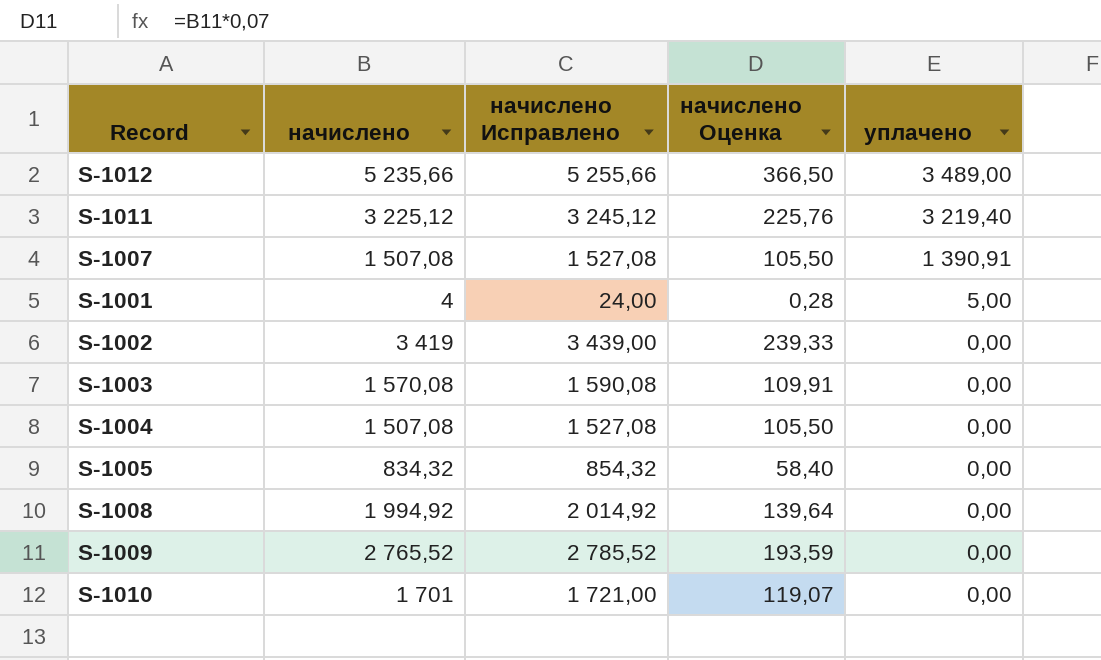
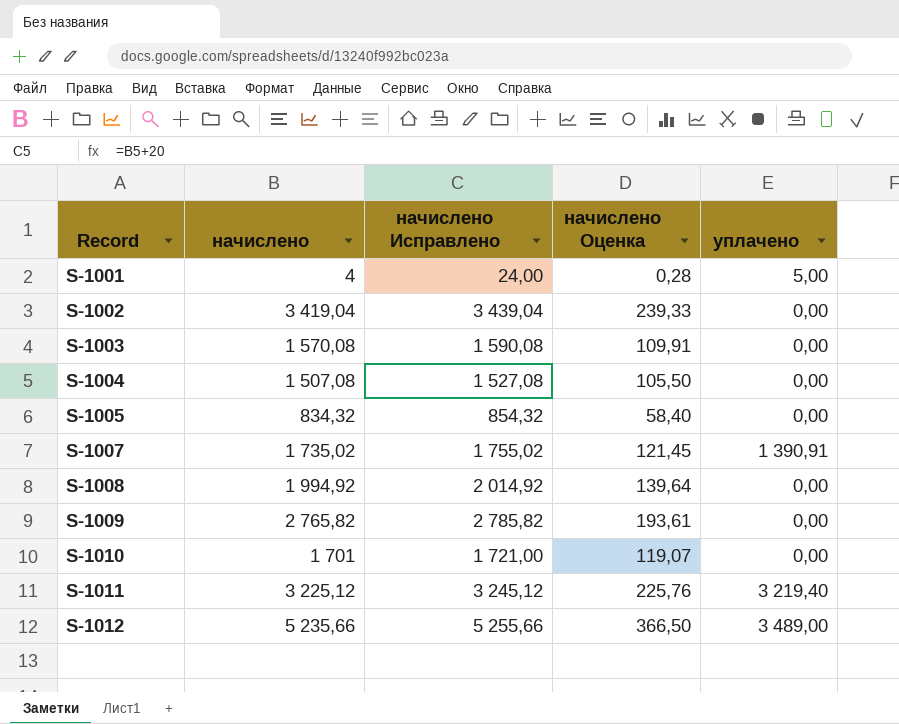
row order: уплачено descending -> Record ascending
S-1002 | начислено: 3 419 -> 3 419,04
S-1002 | начислено Исправлено: 3 439,00 -> 3 439,04
S-1007 | начислено: 1 507,08 -> 1 735,02
S-1007 | начислено Исправлено: 1 527,08 -> 1 755,02
S-1007 | начислено Оценка: 105,50 -> 121,45
S-1009 | начислено: 2 765,52 -> 2 765,82
S-1009 | начислено Исправлено: 2 785,52 -> 2 785,82
S-1009 | начислено Оценка: 193,59 -> 193,61

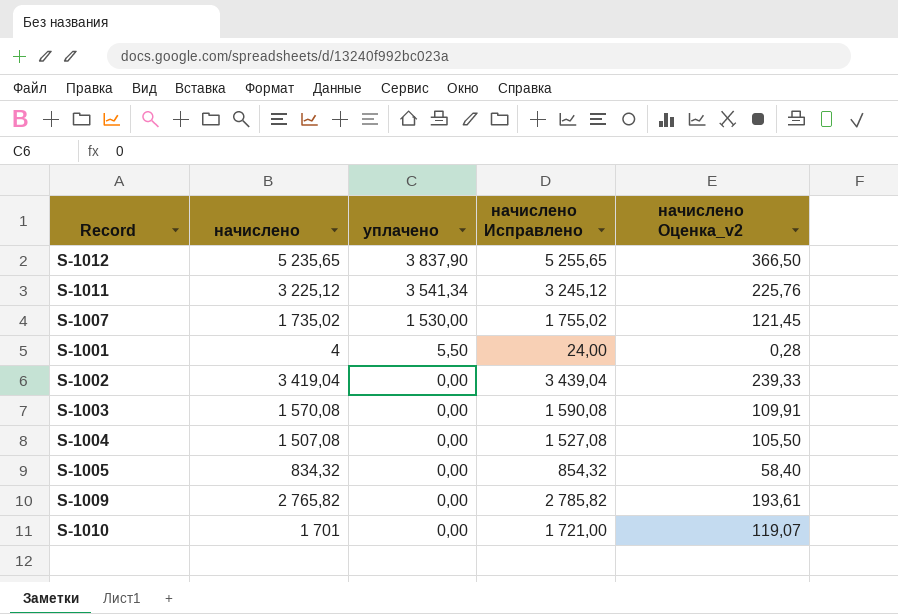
row order: Record ascending -> уплачено descending
column уплачено | position: 5 -> 3
column name: начислено Оценка -> начислено Оценка_v2
row S-1008: 1 994,92 | 2 014,92 | 139,64 | 0,00 -> none
S-1012 | начислено: 5 235,66 -> 5 235,65
S-1012 | уплачено: 3 489,00 -> 3 837,90
S-1012 | начислено Исправлено: 5 255,66 -> 5 255,65
S-1011 | уплачено: 3 219,40 -> 3 541,34
S-1007 | уплачено: 1 390,91 -> 1 530,00
S-1001 | уплачено: 5,00 -> 5,50

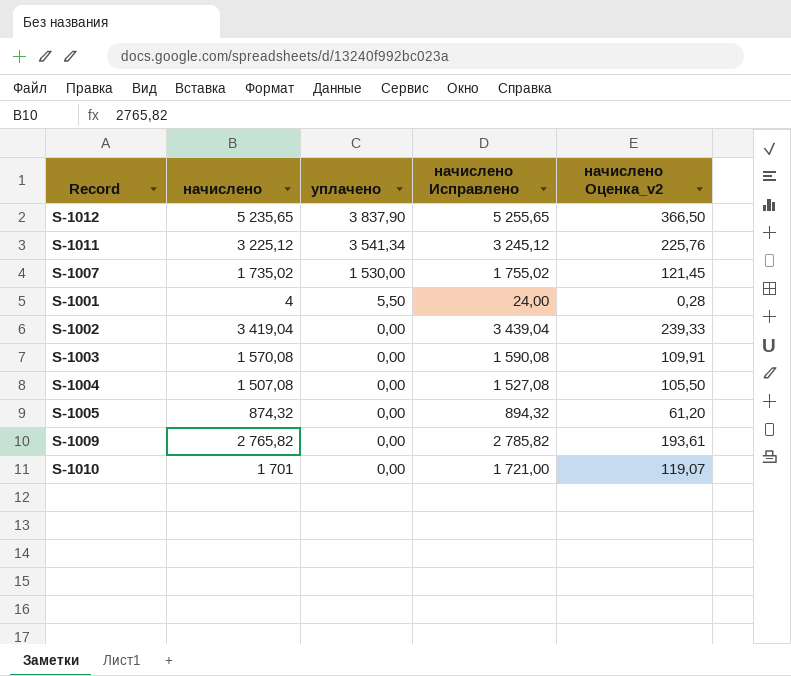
S-1005 | начислено: 834,32 -> 874,32
S-1005 | начислено Исправлено: 854,32 -> 894,32
S-1005 | начислено Оценка_v2: 58,40 -> 61,20

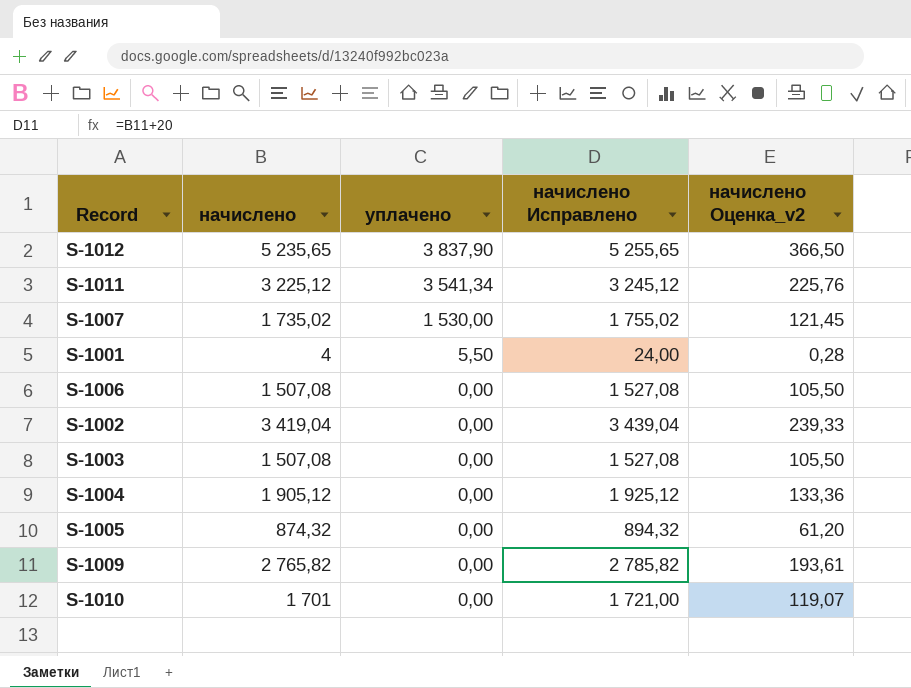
row S-1006: none -> 1 507,08 | 0,00 | 1 527,08 | 105,50
S-1003 | начислено: 1 570,08 -> 1 507,08
S-1003 | начислено Исправлено: 1 590,08 -> 1 527,08
S-1003 | начислено Оценка_v2: 109,91 -> 105,50
S-1004 | начислено: 1 507,08 -> 1 905,12
S-1004 | начислено Исправлено: 1 527,08 -> 1 925,12
S-1004 | начислено Оценка_v2: 105,50 -> 133,36

